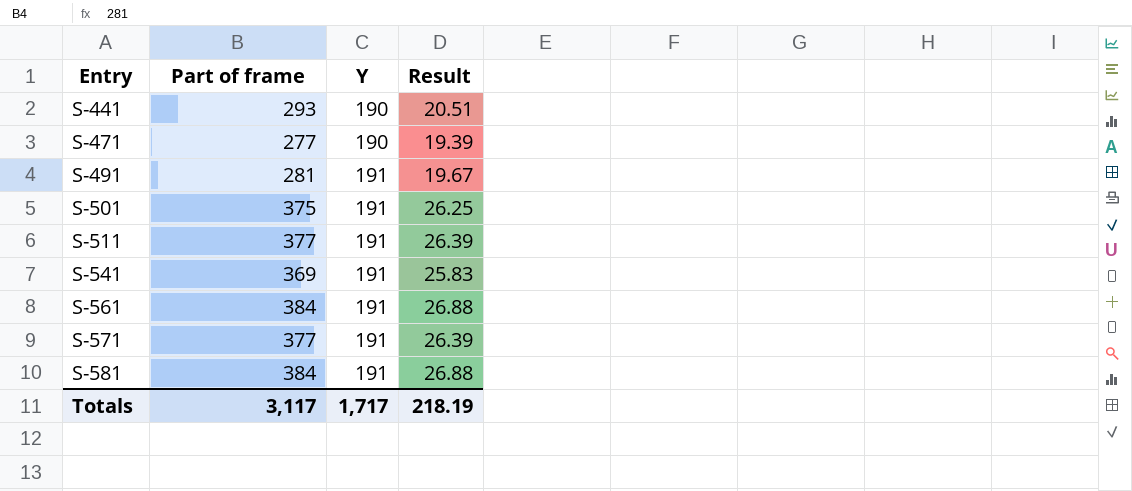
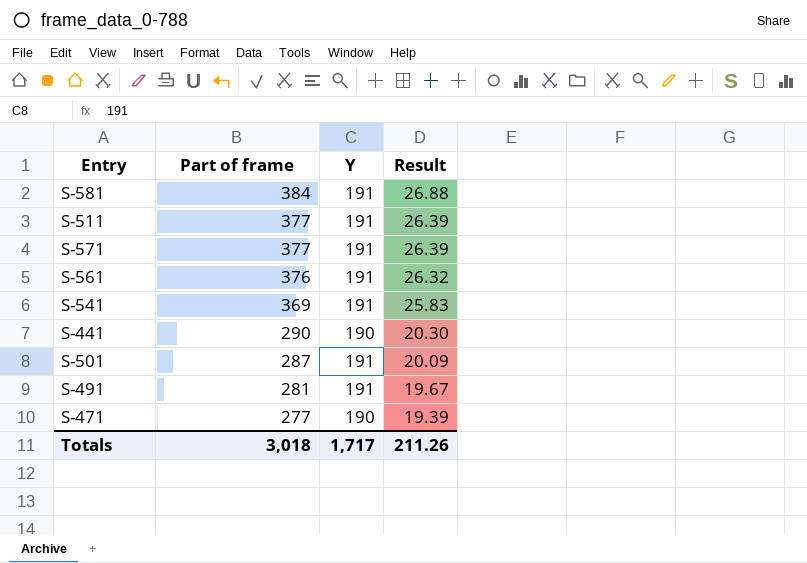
row order: Entry ascending -> Part of frame descending
S-561 | Part of frame: 384 -> 376
S-561 | Result: 26.88 -> 26.32
S-441 | Part of frame: 293 -> 290
S-441 | Result: 20.51 -> 20.30
S-501 | Part of frame: 375 -> 287
S-501 | Result: 26.25 -> 20.09
Totals | Part of frame: 3,117 -> 3,018
Totals | Result: 218.19 -> 211.26

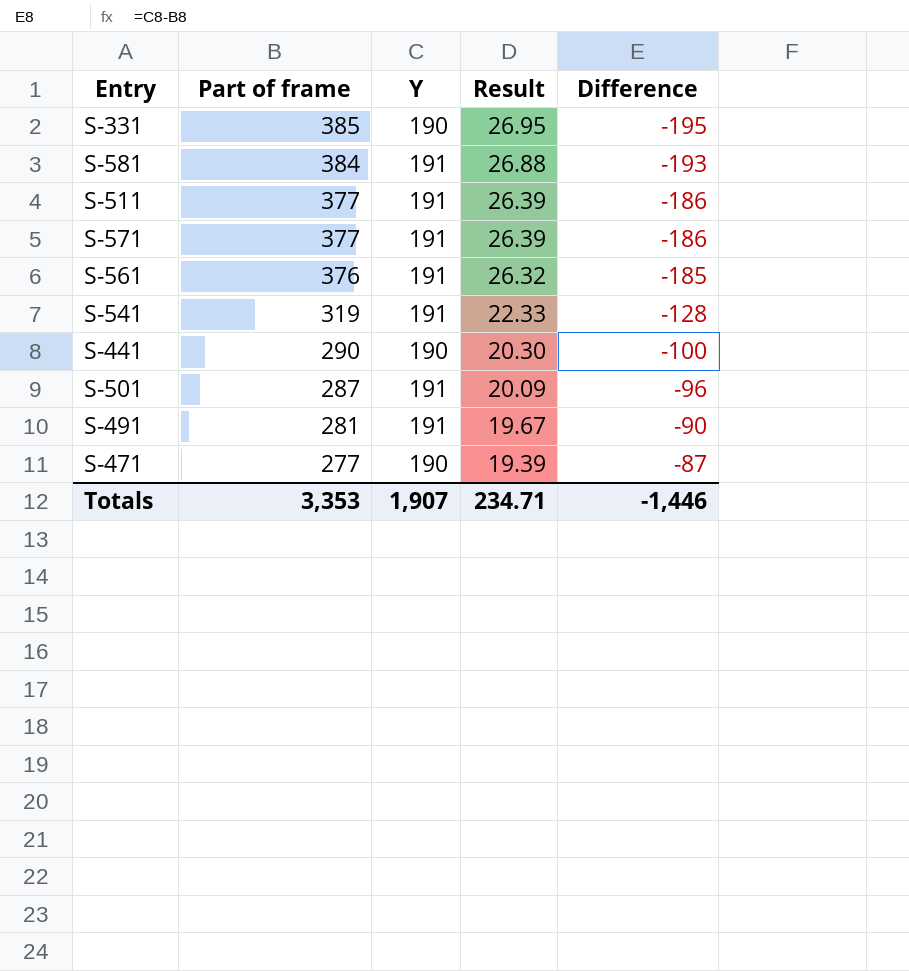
column Difference | formula: none -> [Y] - [Part of frame]
row S-331: none -> 385 | 190 | 26.95 | -195
S-541 | Part of frame: 369 -> 319
S-541 | Result: 25.83 -> 22.33
Totals | Part of frame: 3,018 -> 3,353
Totals | Y: 1,717 -> 1,907
Totals | Result: 211.26 -> 234.71

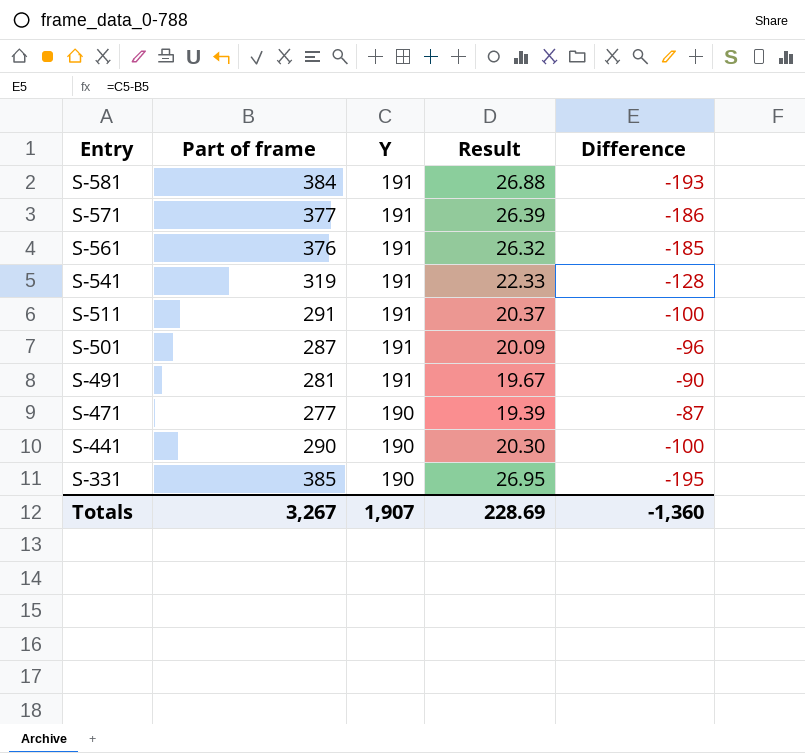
row order: Part of frame descending -> Entry descending
S-511 | Part of frame: 377 -> 291
S-511 | Result: 26.39 -> 20.37
S-511 | Difference: -186 -> -100
Totals | Part of frame: 3,353 -> 3,267
Totals | Result: 234.71 -> 228.69
Totals | Difference: -1,446 -> -1,360

